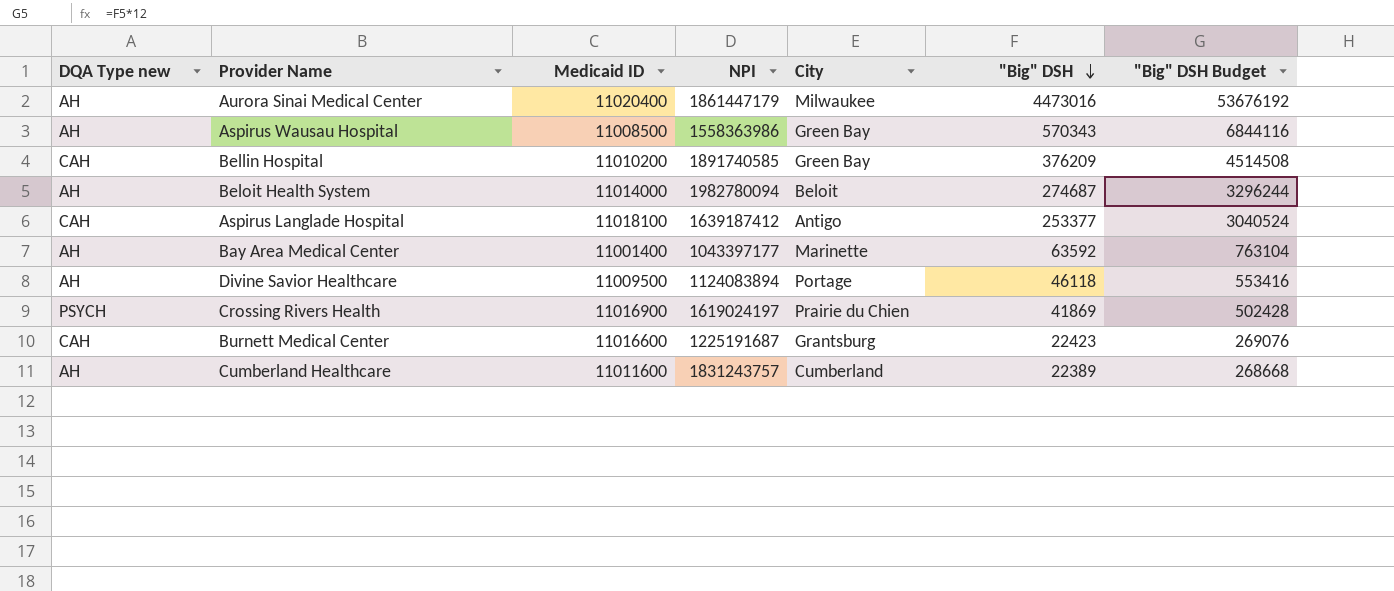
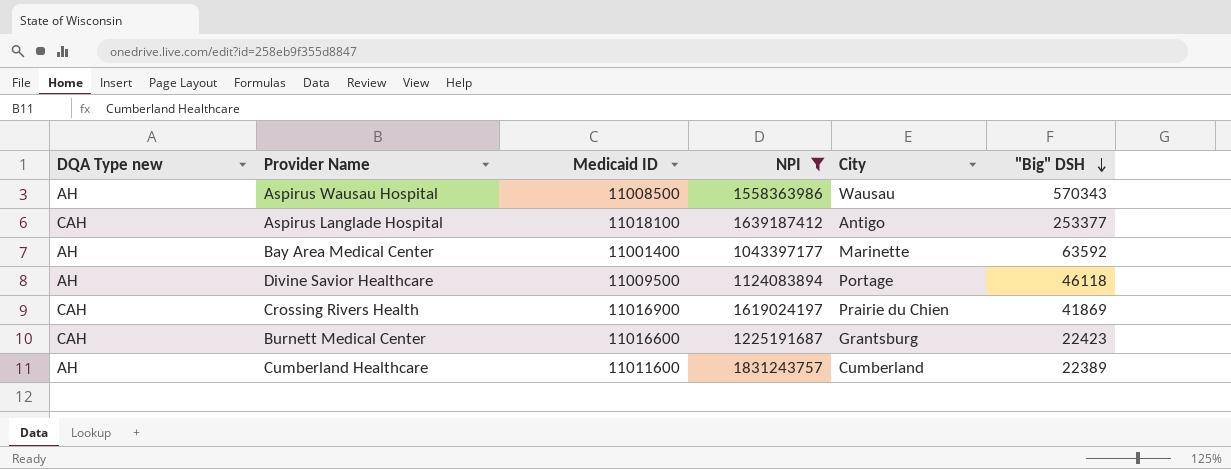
filter: none -> NPI <= 1831243757
column "Big" DSH Budget | formula: ["Big" DSH] * 12 -> none
Aspirus Wausau Hospital | City: Green Bay -> Wausau
Crossing Rivers Health | DQA Type new: PSYCH -> CAH

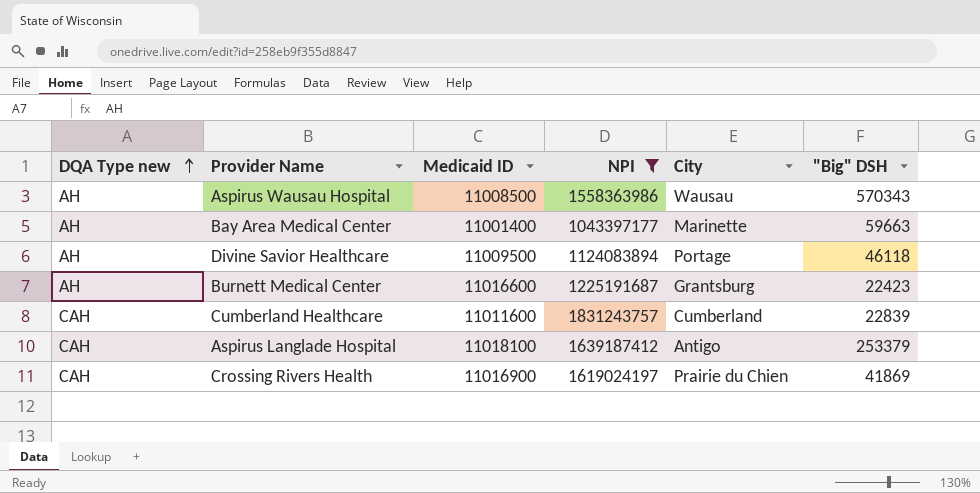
row order: "Big" DSH descending -> DQA Type new ascending
Bay Area Medical Center | "Big" DSH: 63592 -> 59663
Burnett Medical Center | DQA Type new: CAH -> AH
Cumberland Healthcare | DQA Type new: AH -> CAH
Cumberland Healthcare | "Big" DSH: 22389 -> 22839
Aspirus Langlade Hospital | "Big" DSH: 253377 -> 253379

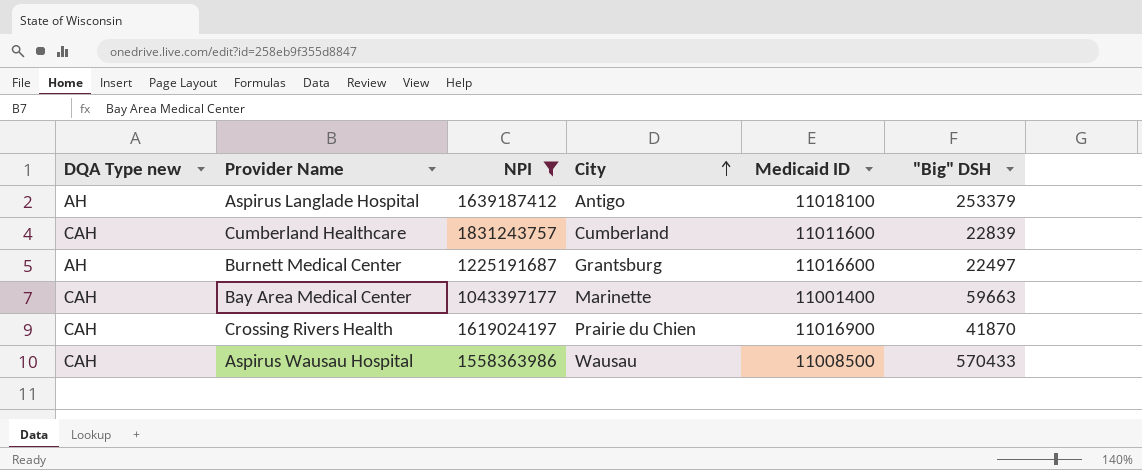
row order: DQA Type new ascending -> City ascending
column Medicaid ID | position: 3 -> 5
row Divine Savior Healthcare: AH | 11009500 | 1124083894 | Portage | 46118 -> none
Aspirus Langlade Hospital | DQA Type new: CAH -> AH
Burnett Medical Center | "Big" DSH: 22423 -> 22497
Bay Area Medical Center | DQA Type new: AH -> CAH
Crossing Rivers Health | "Big" DSH: 41869 -> 41870
Aspirus Wausau Hospital | DQA Type new: AH -> CAH
Aspirus Wausau Hospital | "Big" DSH: 570343 -> 570433

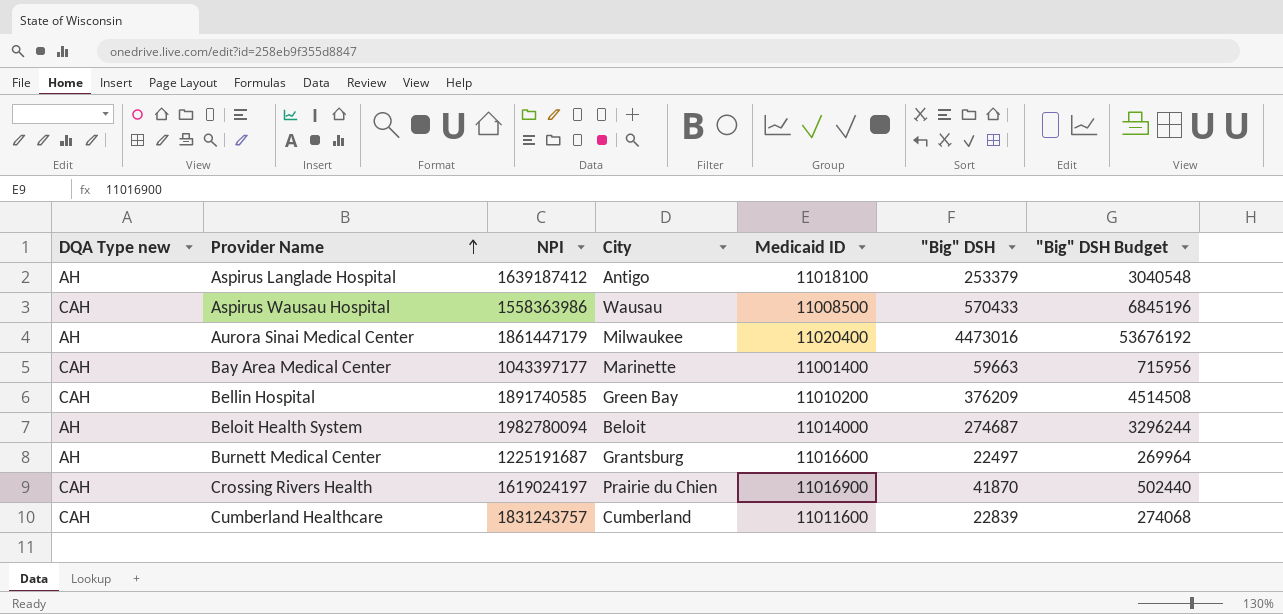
filter: NPI <= 1831243757 -> none
row order: City ascending -> Provider Name ascending
column "Big" DSH Budget | formula: none -> ["Big" DSH] * 12

